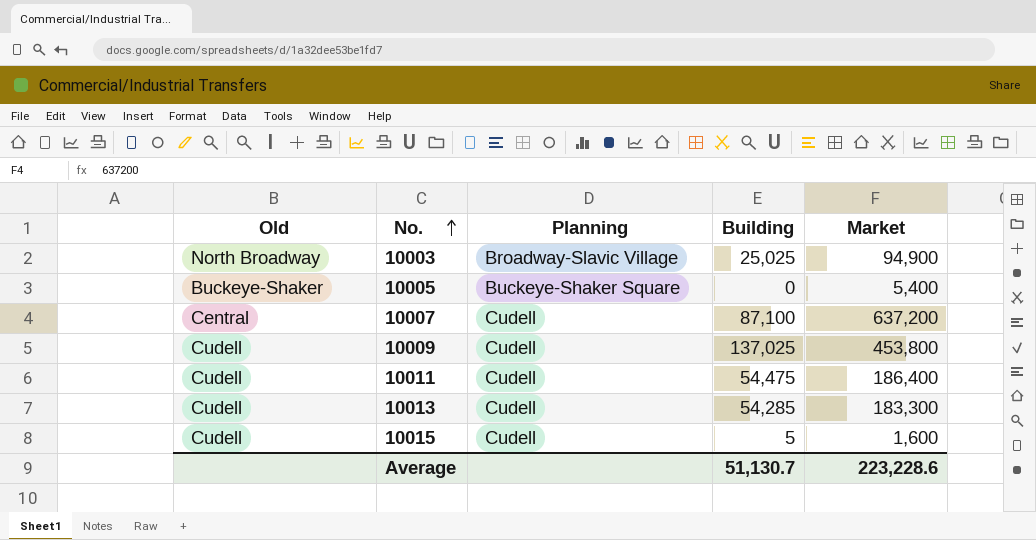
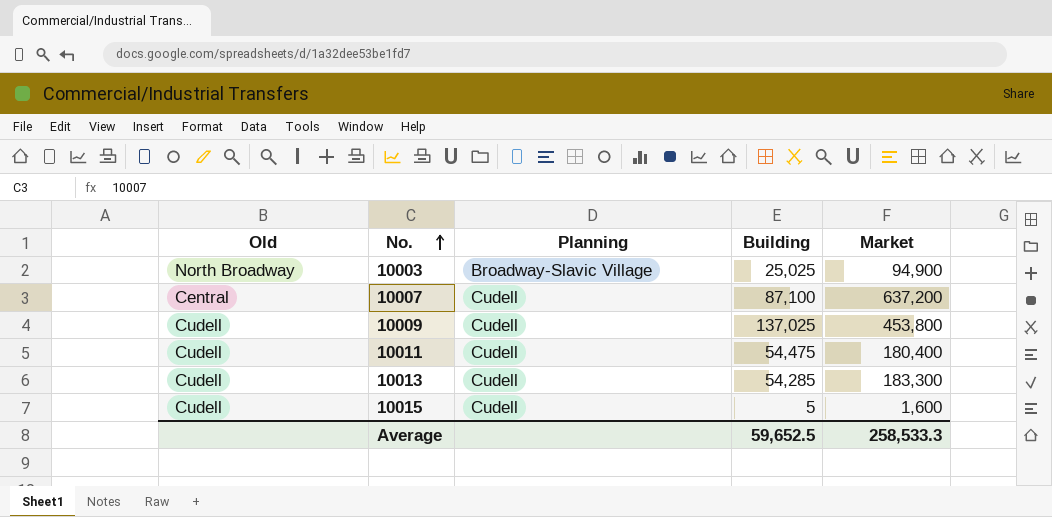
row 10005: Buckeye-Shaker | Buckeye-Shaker Square | 0 | 5,400 -> none
10011 | Market: 186,400 -> 180,400
Average | Building: 51,130.7 -> 59,652.5
Average | Market: 223,228.6 -> 258,533.3

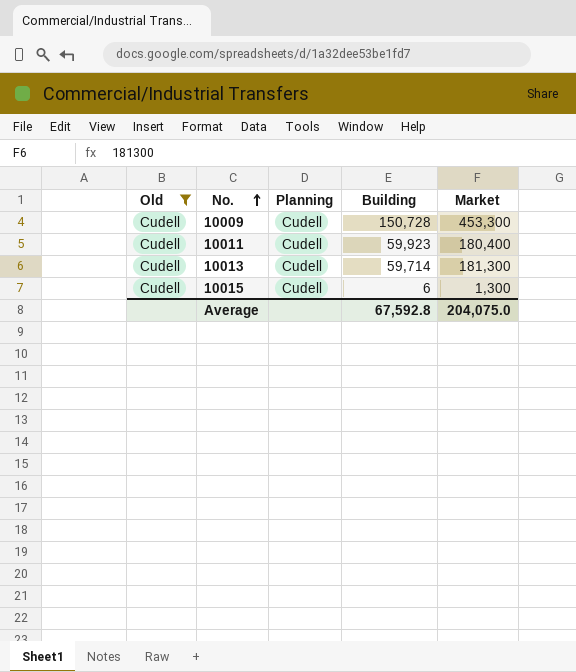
filter: none -> Old = Cudell
10009 | Building: 137,025 -> 150,728
10009 | Market: 453,800 -> 453,300
10011 | Building: 54,475 -> 59,923
10013 | Building: 54,285 -> 59,714
10013 | Market: 183,300 -> 181,300
10015 | Building: 5 -> 6
10015 | Market: 1,600 -> 1,300
Average | Building: 59,652.5 -> 67,592.8
Average | Market: 258,533.3 -> 204,075.0

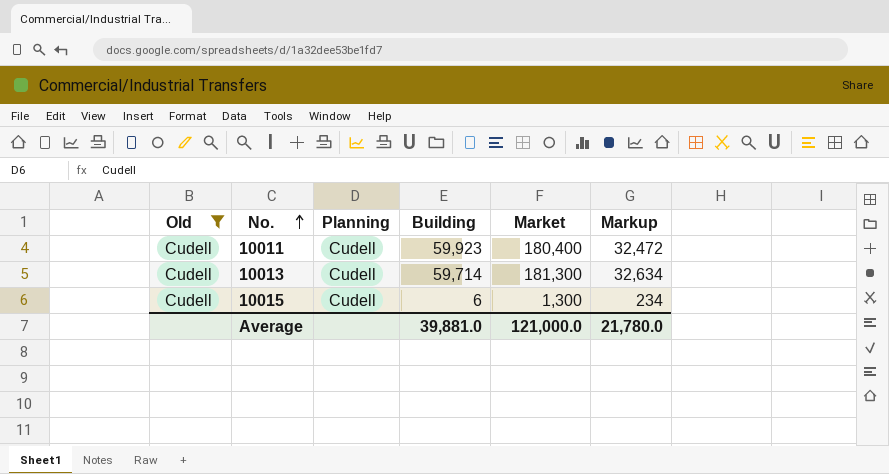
column Markup | formula: none -> [Market] * 0.18
row 10009: Cudell | Cudell | 150,728 | 453,300 -> none
Average | Building: 67,592.8 -> 39,881.0
Average | Market: 204,075.0 -> 121,000.0

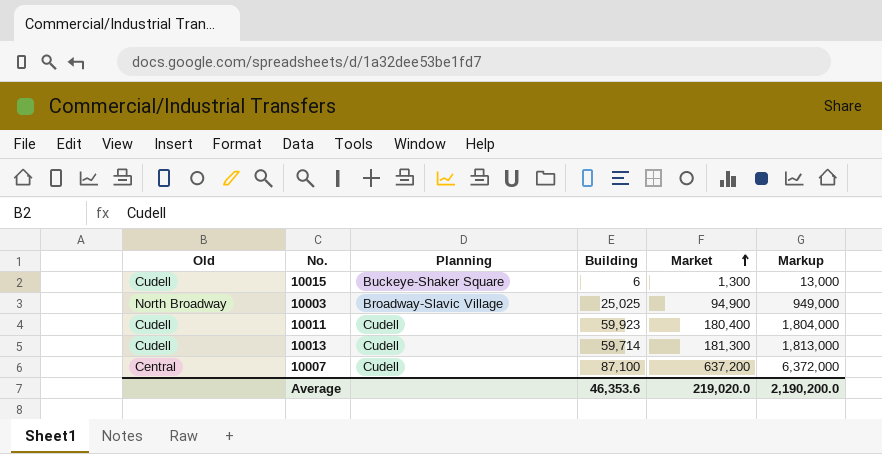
filter: Old = Cudell -> none
row order: No. ascending -> Market ascending
column Markup | formula: [Market] * 0.18 -> [Market] * 10
10015 | Planning: Cudell -> Buckeye-Shaker Square
Average | Building: 39,881.0 -> 46,353.6
Average | Market: 121,000.0 -> 219,020.0
Average | Markup: 21,780.0 -> 2,190,200.0

